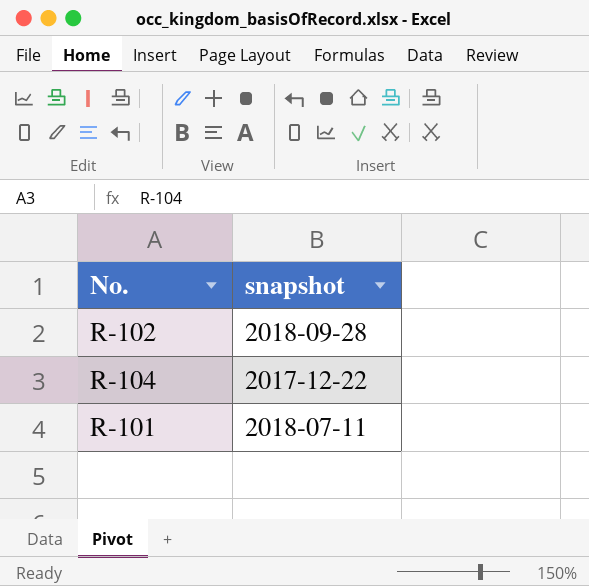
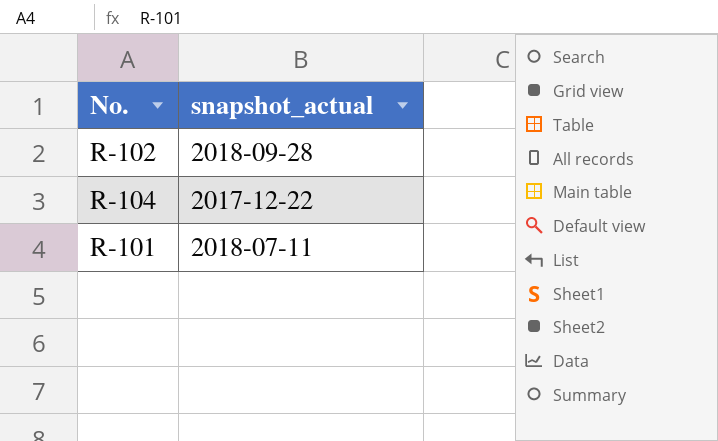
column name: snapshot -> snapshot_actual

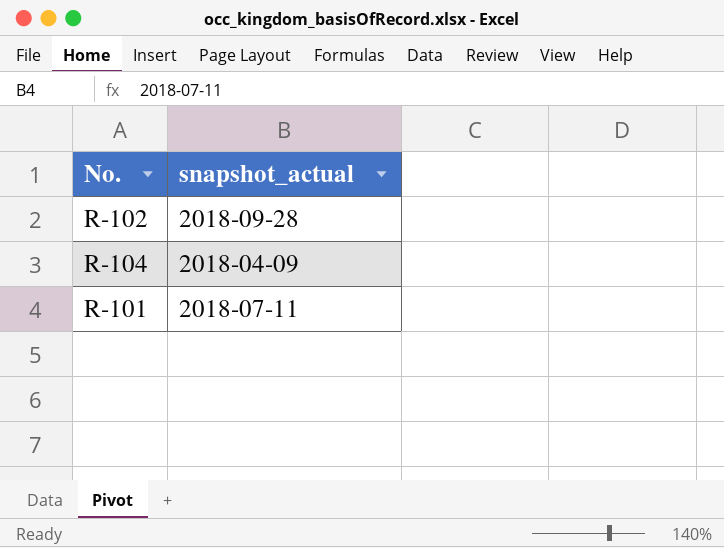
R-104 | snapshot_actual: 2017-12-22 -> 2018-04-09

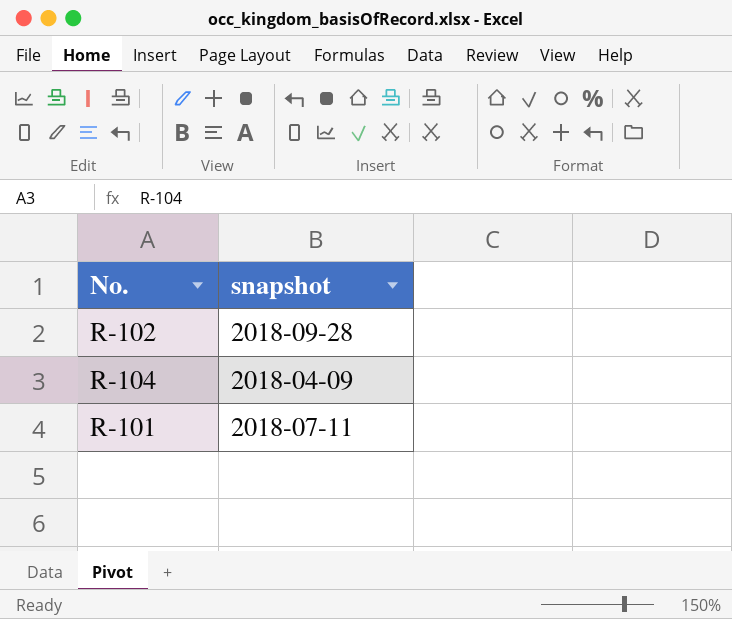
column name: snapshot_actual -> snapshot

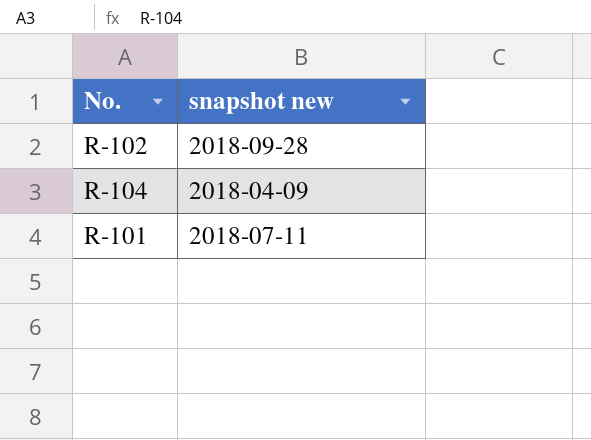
column name: snapshot -> snapshot new

